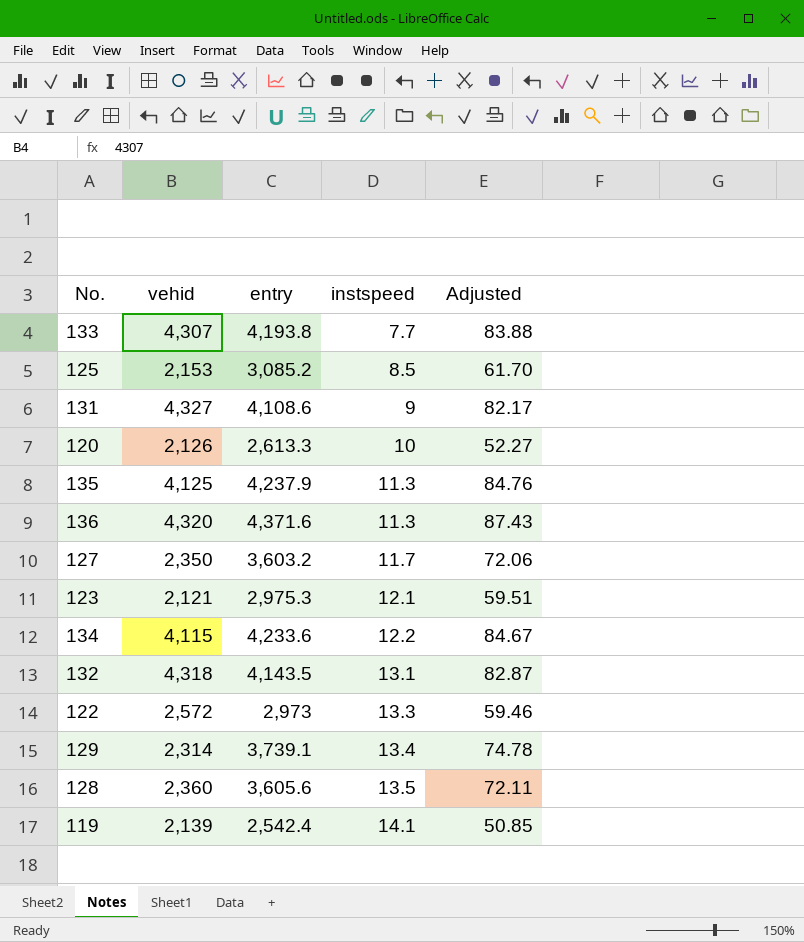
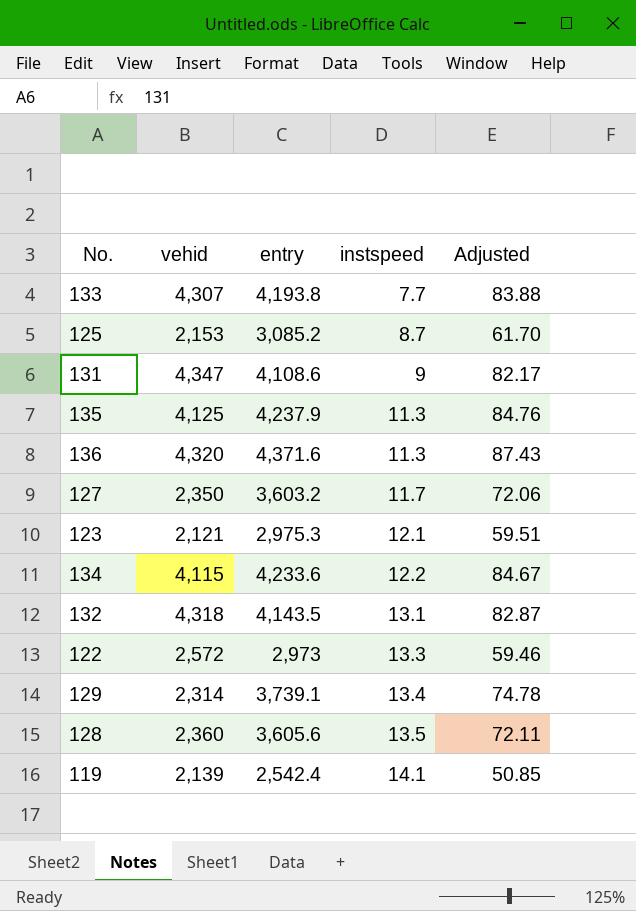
row 120: 2,126 | 2,613.3 | 10 | 52.27 -> none
125 | instspeed: 8.5 -> 8.7
131 | vehid: 4,327 -> 4,347

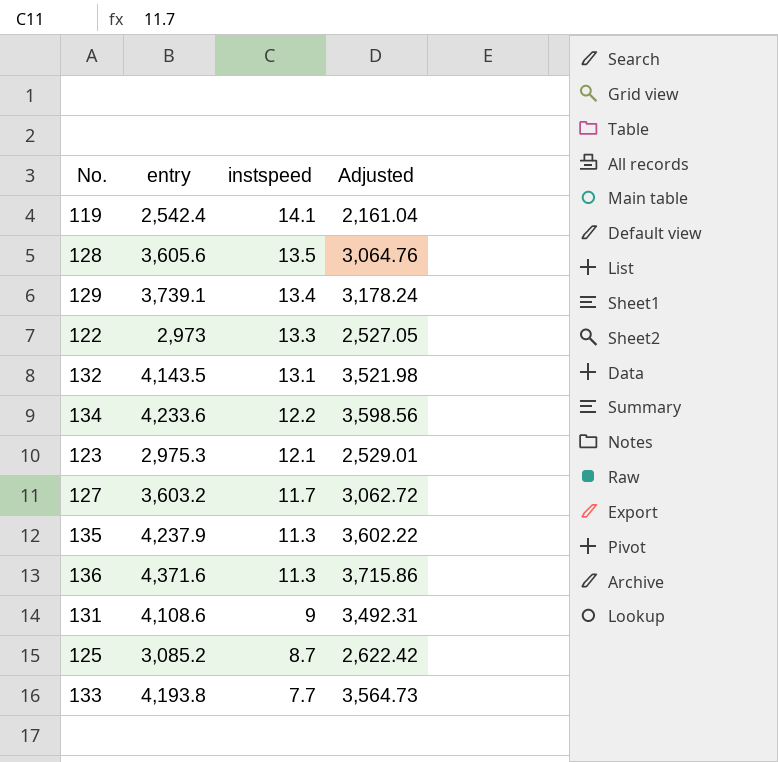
row order: instspeed ascending -> instspeed descending
column vehid | position: 2 -> none
column Adjusted | formula: [entry] * 0.02 -> [entry] * 0.85

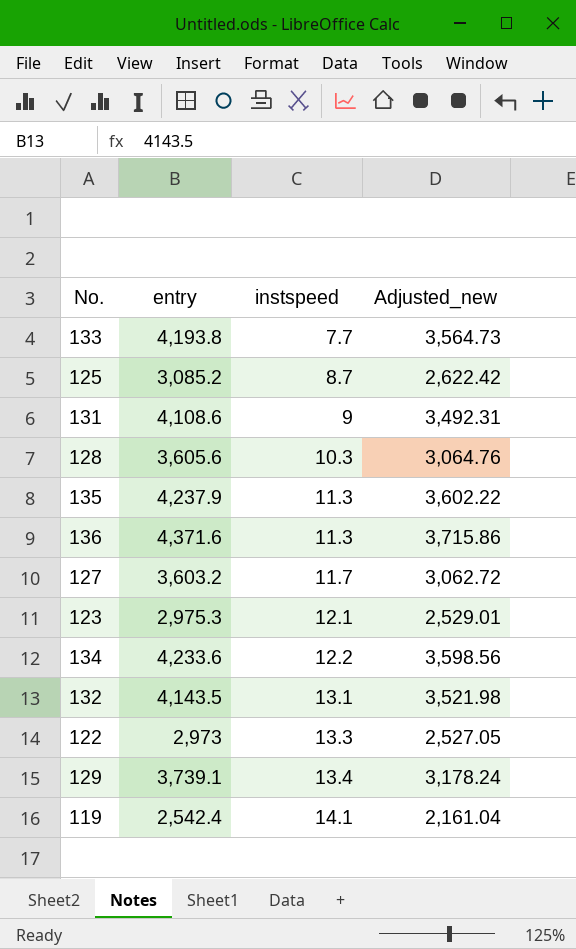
row order: instspeed descending -> instspeed ascending
column name: Adjusted -> Adjusted_new
128 | instspeed: 13.5 -> 10.3

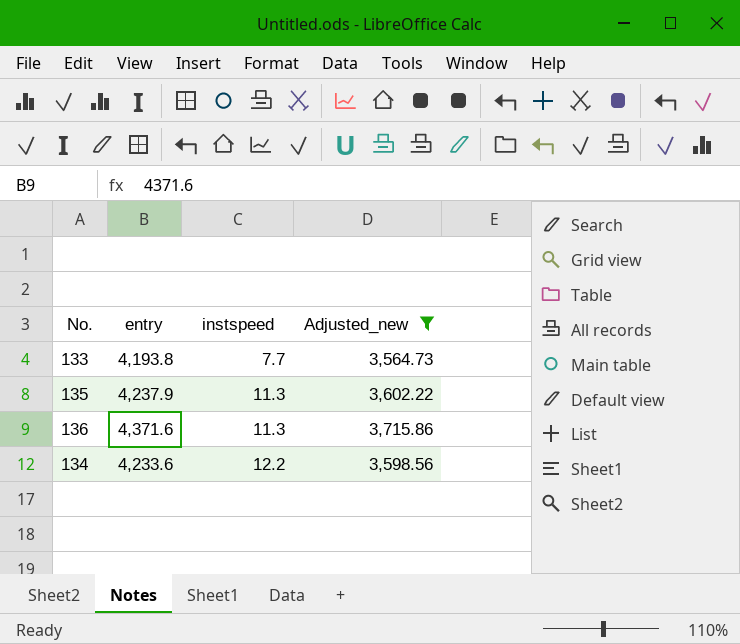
filter: none -> Adjusted_new >= 3,564.73

